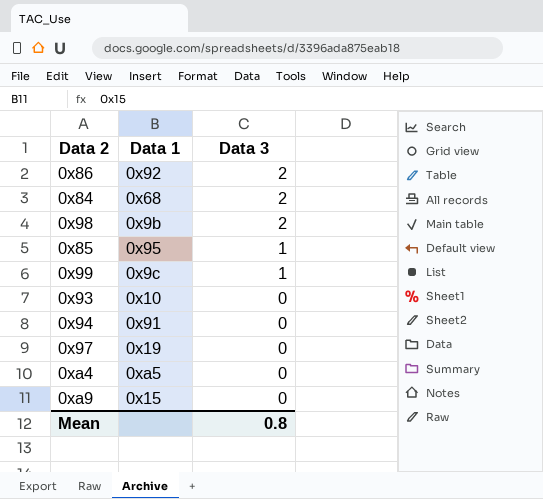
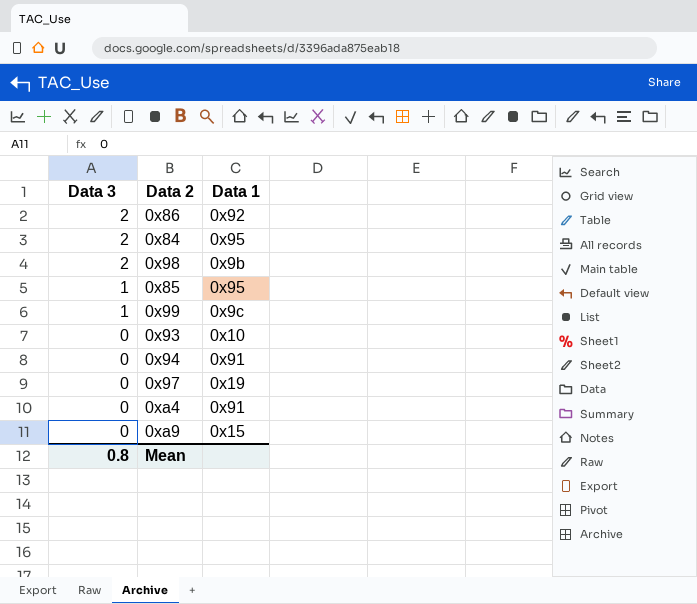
column Data 3 | position: 3 -> 1
0x84 | Data 1: 0x68 -> 0x95
0xa4 | Data 1: 0xa5 -> 0x91

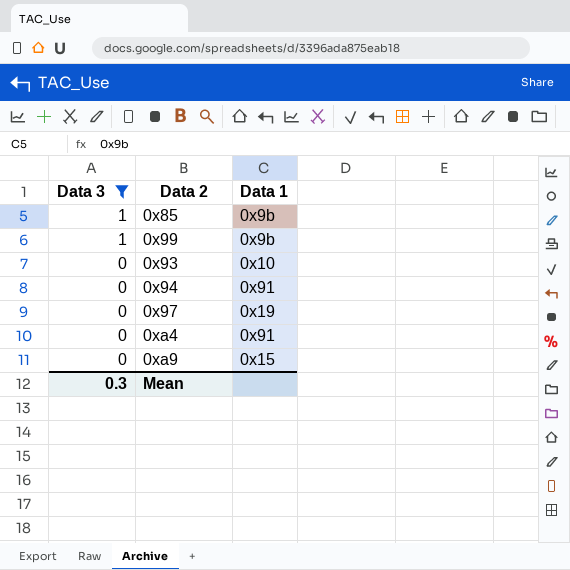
filter: none -> Data 3 != 2
0x85 | Data 1: 0x95 -> 0x9b
0x99 | Data 1: 0x9c -> 0x9b
Mean | Data 3: 0.8 -> 0.3

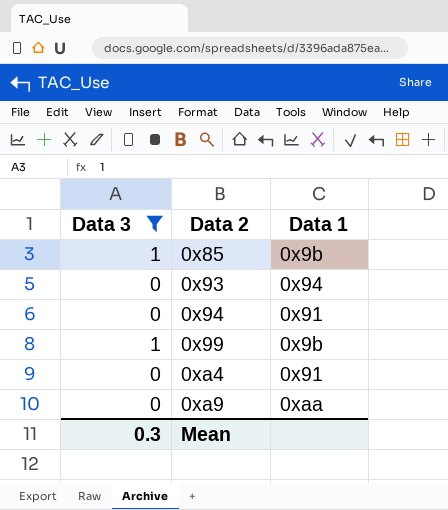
row order: Data 3 descending -> Data 2 ascending
row 0x97: 0 | 0x19 -> none
0x93 | Data 1: 0x10 -> 0x94
0xa9 | Data 1: 0x15 -> 0xaa

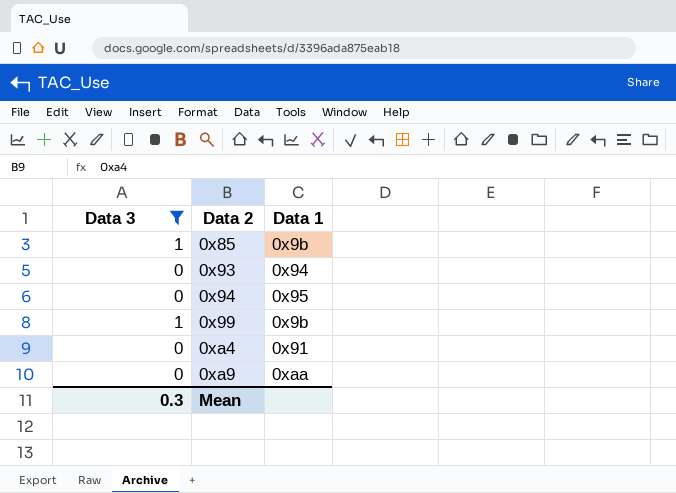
0x94 | Data 1: 0x91 -> 0x95

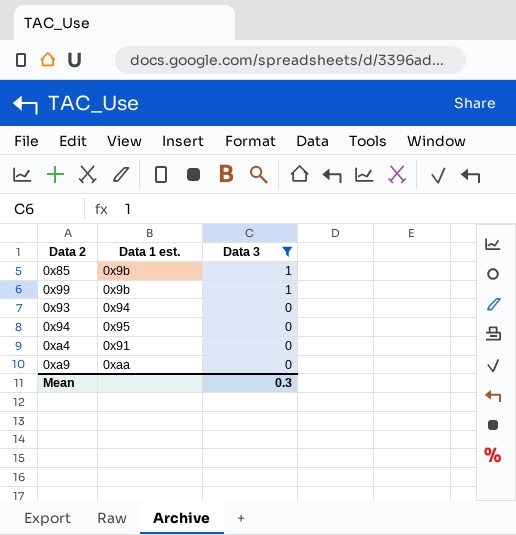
row order: Data 2 ascending -> Data 3 descending
column name: Data 1 -> Data 1 est.
column Data 3 | position: 1 -> 3

